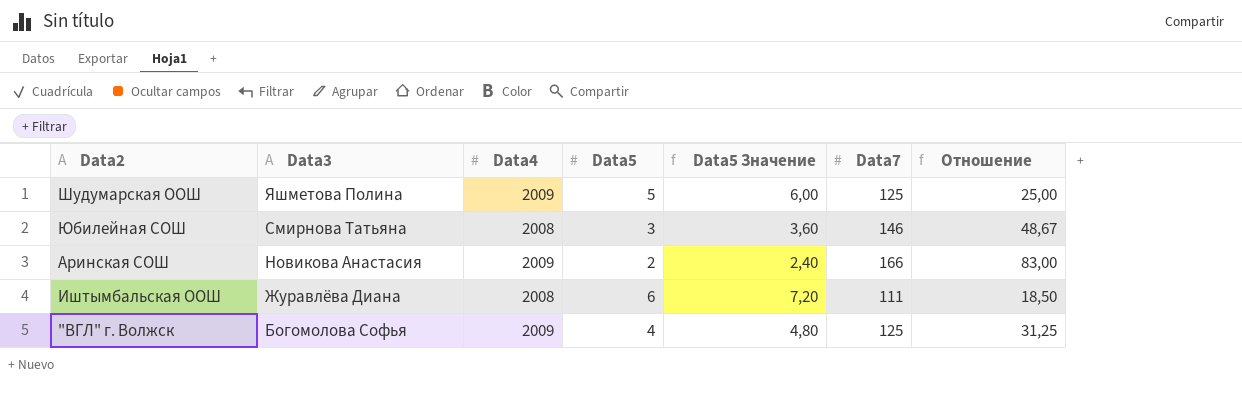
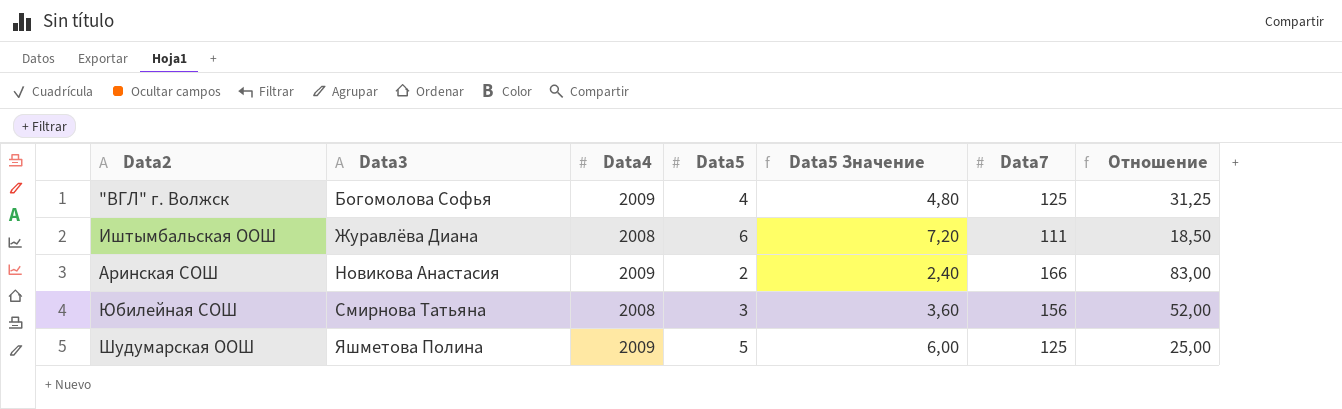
row order: Data3 descending -> Data3 ascending
Юбилейная СОШ | Data7: 146 -> 156
Юбилейная СОШ | Отношение: 48,67 -> 52,00

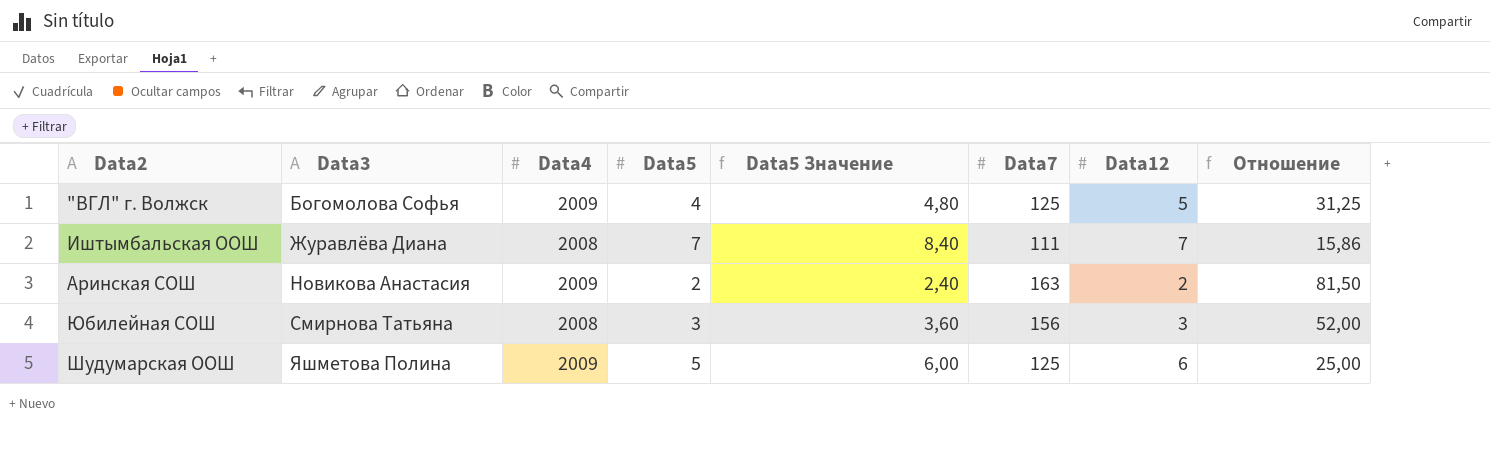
column Data12 | position: none -> 7
Иштымбальская ООШ | Data5: 6 -> 7
Иштымбальская ООШ | Data5 Значение: 7,20 -> 8,40
Иштымбальская ООШ | Отношение: 18,50 -> 15,86
Аринская СОШ | Data7: 166 -> 163
Аринская СОШ | Отношение: 83,00 -> 81,50

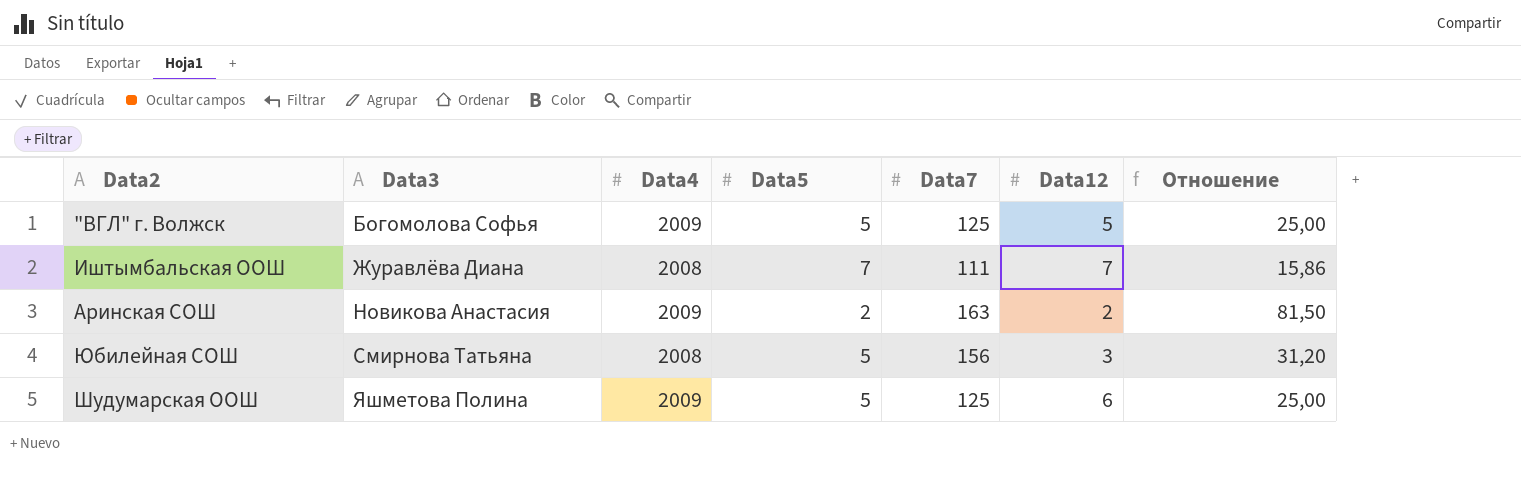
column Data5 Значение | formula: [Data5] * 1,2 -> none
"ВГЛ" г. Волжск | Data5: 4 -> 5
"ВГЛ" г. Волжск | Отношение: 31,25 -> 25,00
Юбилейная СОШ | Data5: 3 -> 5
Юбилейная СОШ | Отношение: 52,00 -> 31,20

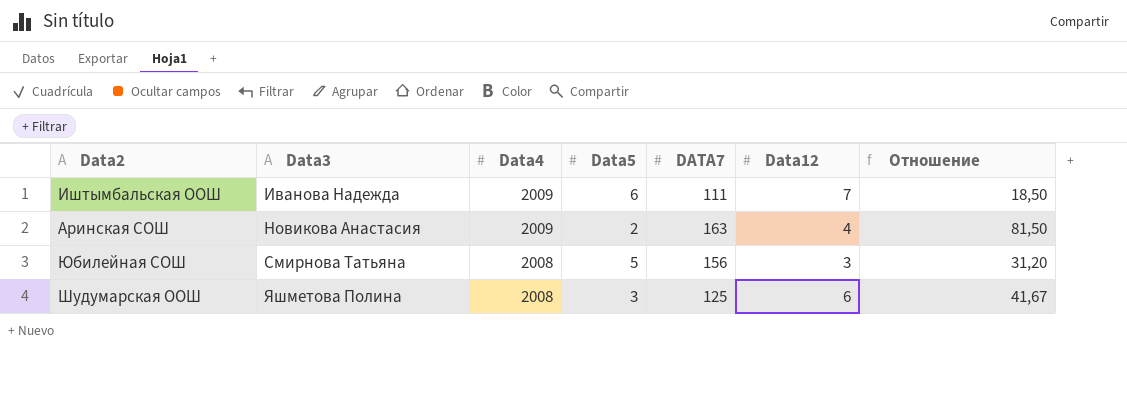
column name: Data7 -> DATA7
row "ВГЛ" г. Волжск: Богомолова Софья | 2009 | 5 | 125 | 5 | 25,00 -> none
Иштымбальская ООШ | Data3: Журавлёва Диана -> Иванова Надежда
Иштымбальская ООШ | Data4: 2008 -> 2009
Иштымбальская ООШ | Data5: 7 -> 6
Иштымбальская ООШ | Отношение: 15,86 -> 18,50
Аринская СОШ | Data12: 2 -> 4
Шудумарская ООШ | Data4: 2009 -> 2008
Шудумарская ООШ | Data5: 5 -> 3
Шудумарская ООШ | Отношение: 25,00 -> 41,67

